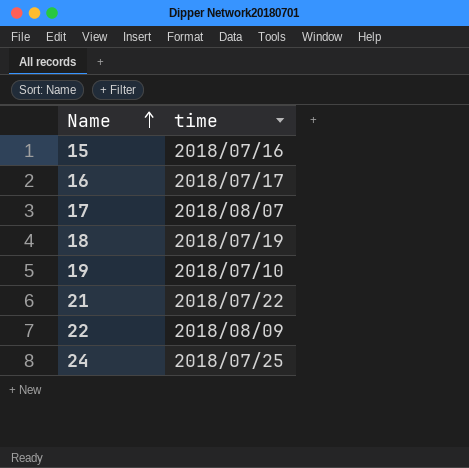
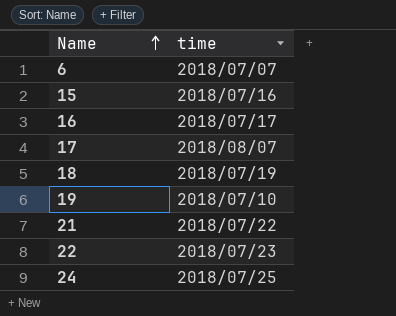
row 6: none -> 2018/07/07
22 | time: 2018/08/09 -> 2018/07/23

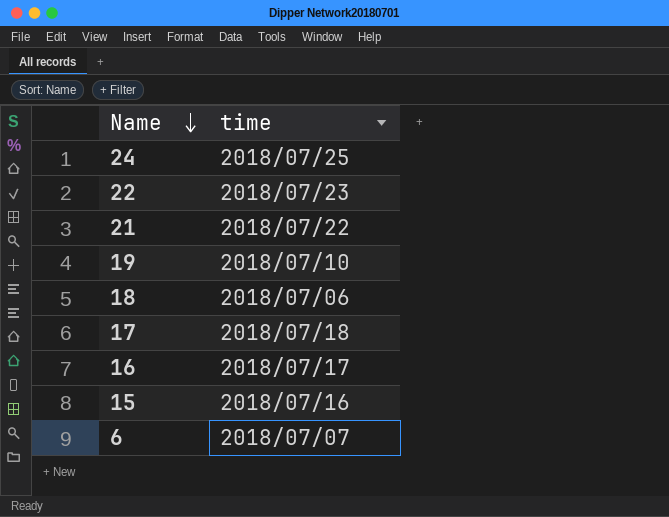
row order: Name ascending -> Name descending
18 | time: 2018/07/19 -> 2018/07/06
17 | time: 2018/08/07 -> 2018/07/18

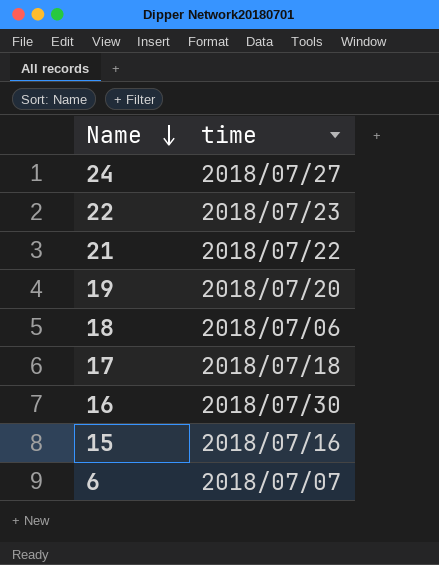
24 | time: 2018/07/25 -> 2018/07/27
19 | time: 2018/07/10 -> 2018/07/20
16 | time: 2018/07/17 -> 2018/07/30

